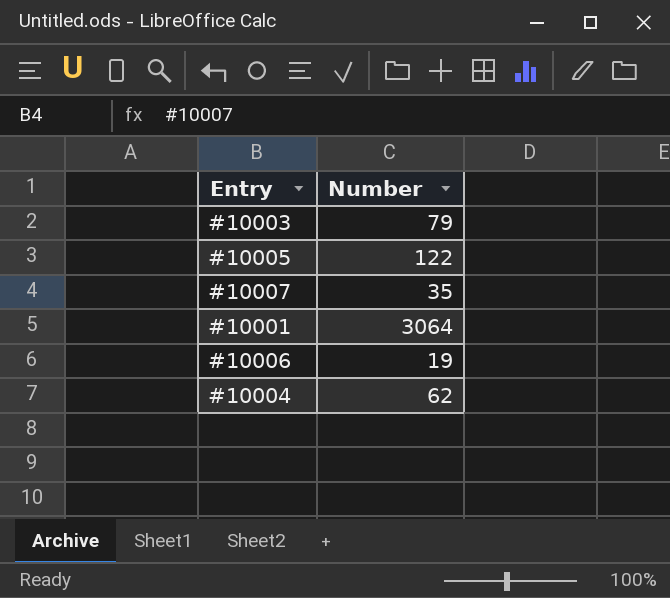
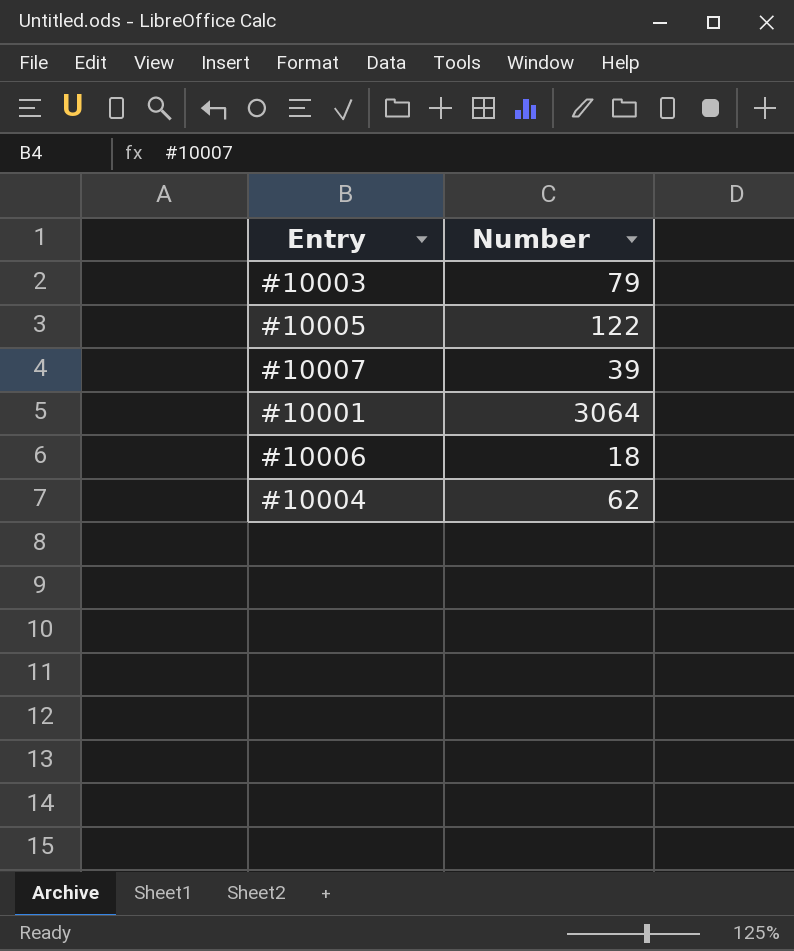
#10007 | Number: 35 -> 39
#10006 | Number: 19 -> 18

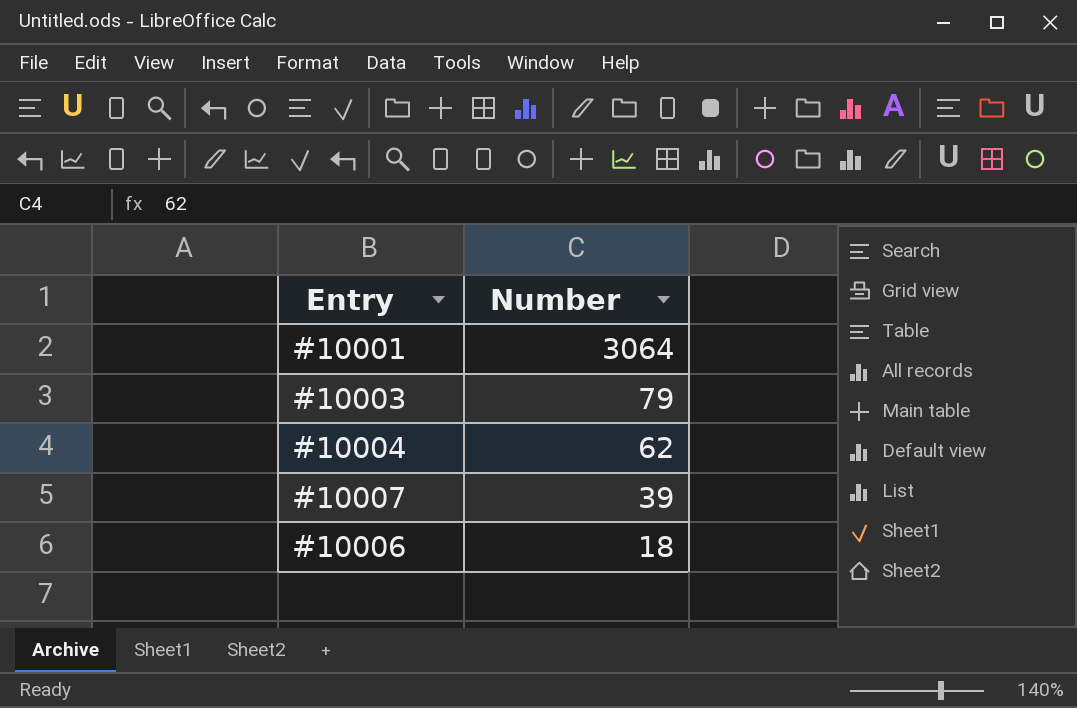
row order: none -> Number descending
row #10005: 122 -> none

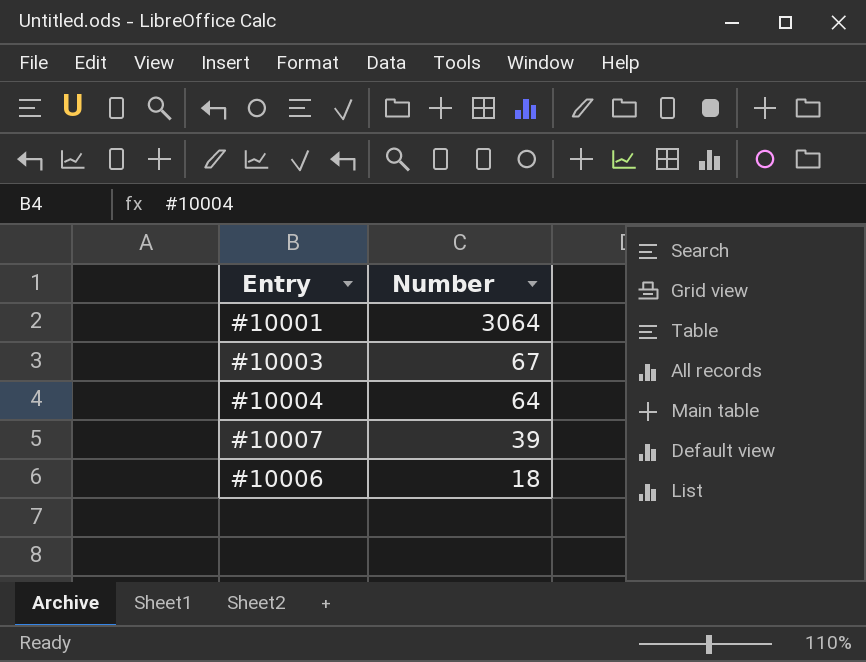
#10003 | Number: 79 -> 67
#10004 | Number: 62 -> 64

